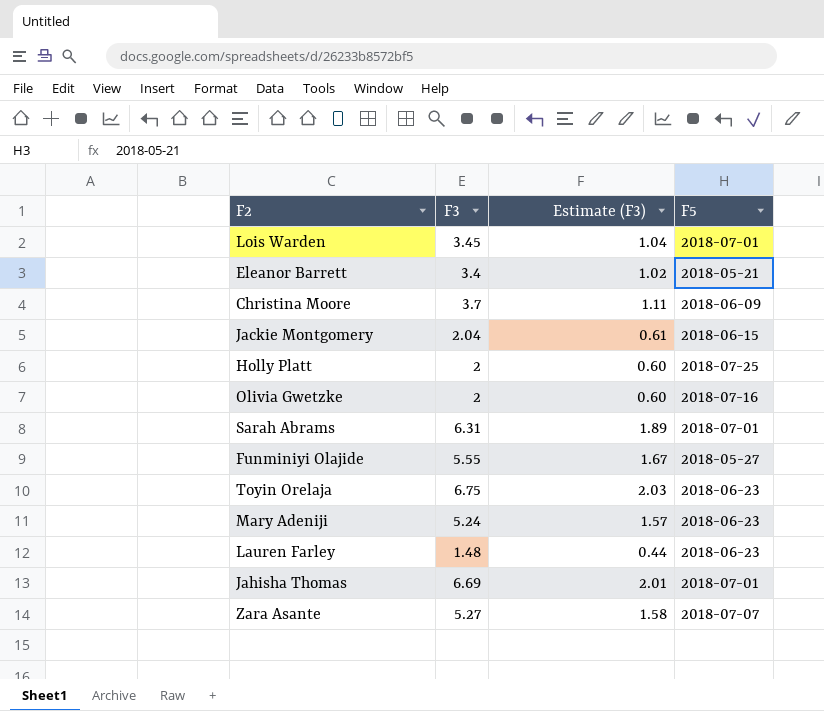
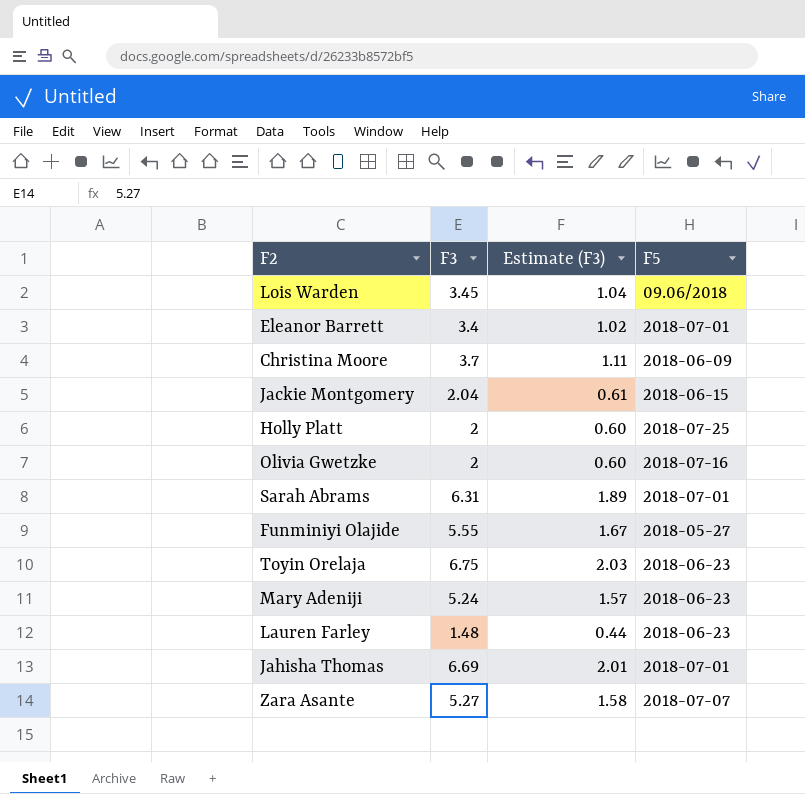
Lois Warden | F5: 2018-07-01 -> 09.06/2018
Eleanor Barrett | F5: 2018-05-21 -> 2018-07-01

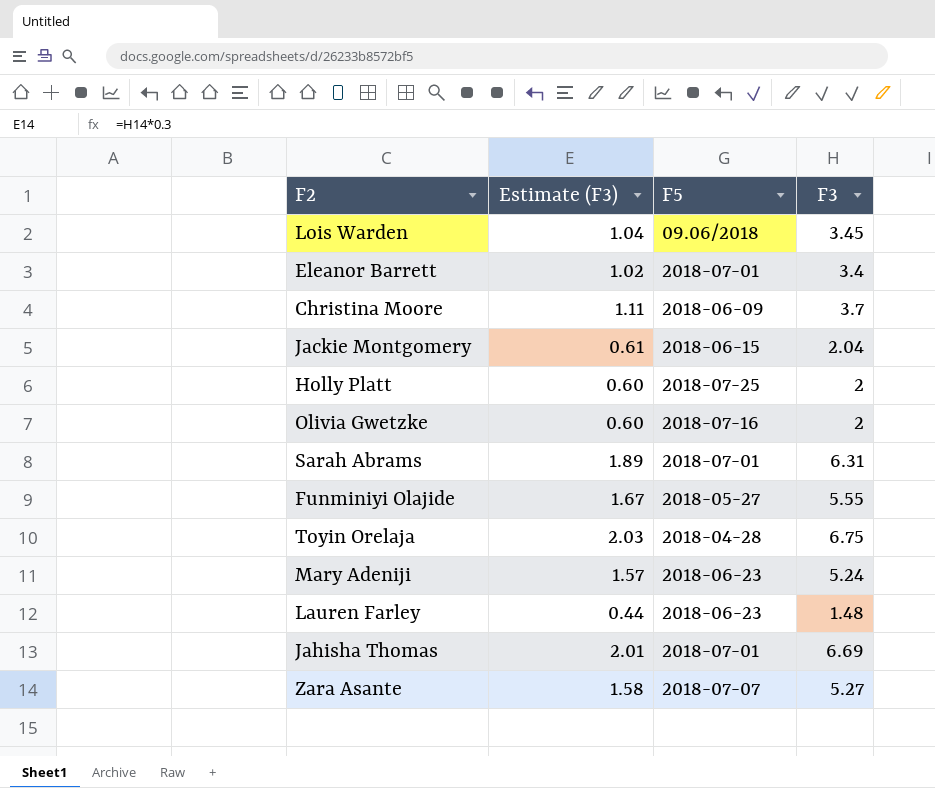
column F3 | position: 2 -> 4
Toyin Orelaja | F5: 2018-06-23 -> 2018-04-28

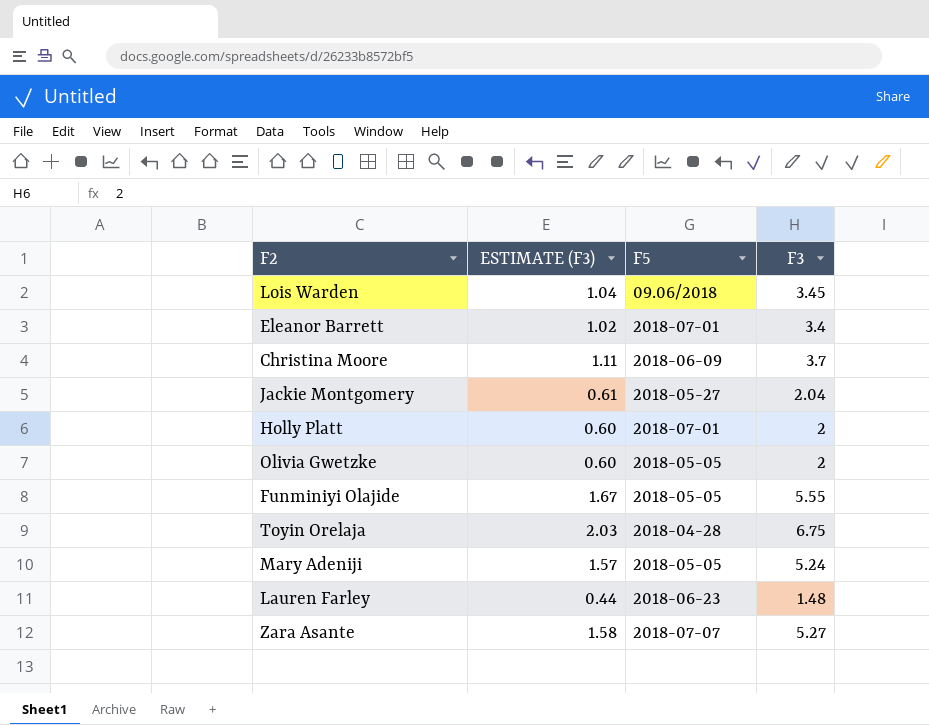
column name: Estimate (F3) -> ESTIMATE (F3)
row Sarah Abrams: 1.89 | 2018-07-01 | 6.31 -> none
row Jahisha Thomas: 2.01 | 2018-07-01 | 6.69 -> none
Jackie Montgomery | F5: 2018-06-15 -> 2018-05-27
Holly Platt | F5: 2018-07-25 -> 2018-07-01
Olivia Gwetzke | F5: 2018-07-16 -> 2018-05-05
Funminiyi Olajide | F5: 2018-05-27 -> 2018-05-05
Mary Adeniji | F5: 2018-06-23 -> 2018-05-05

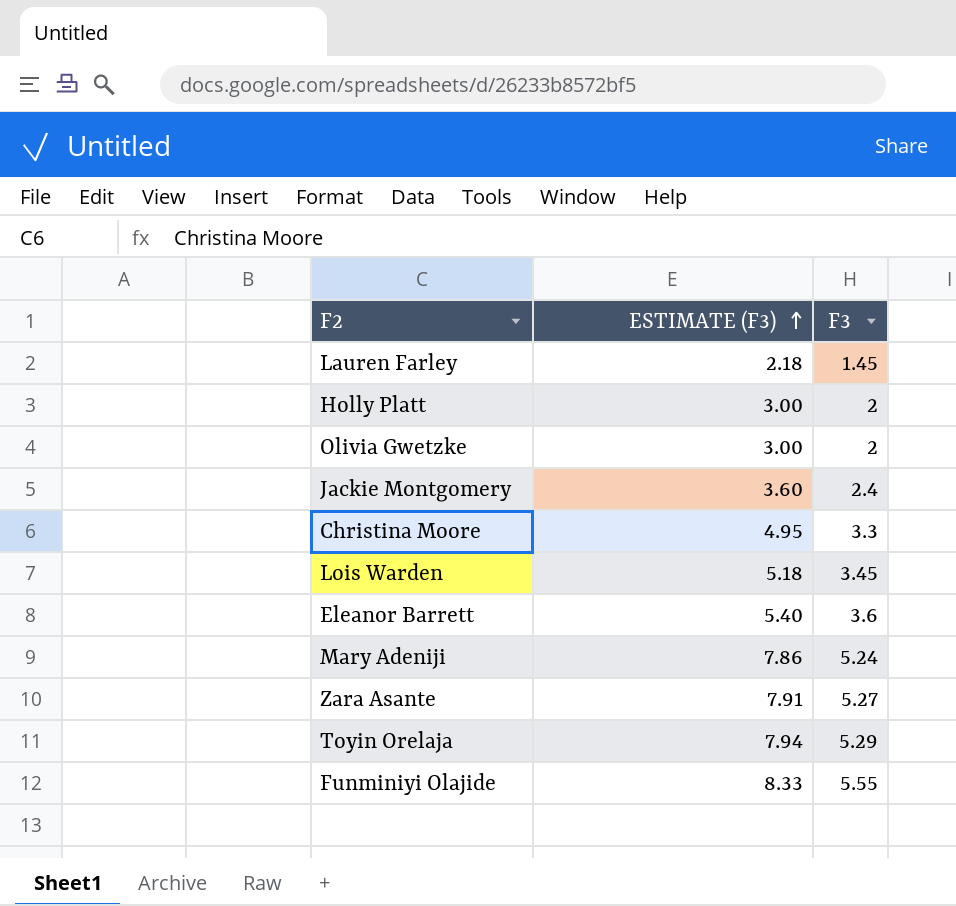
row order: none -> ESTIMATE (F3) ascending
column F5 | position: 3 -> none
column ESTIMATE (F3) | formula: [F3] * 0.3 -> [F3] * 1.5
Lauren Farley | F3: 1.48 -> 1.45
Jackie Montgomery | F3: 2.04 -> 2.4
Christina Moore | F3: 3.7 -> 3.3
Eleanor Barrett | F3: 3.4 -> 3.6
Toyin Orelaja | F3: 6.75 -> 5.29

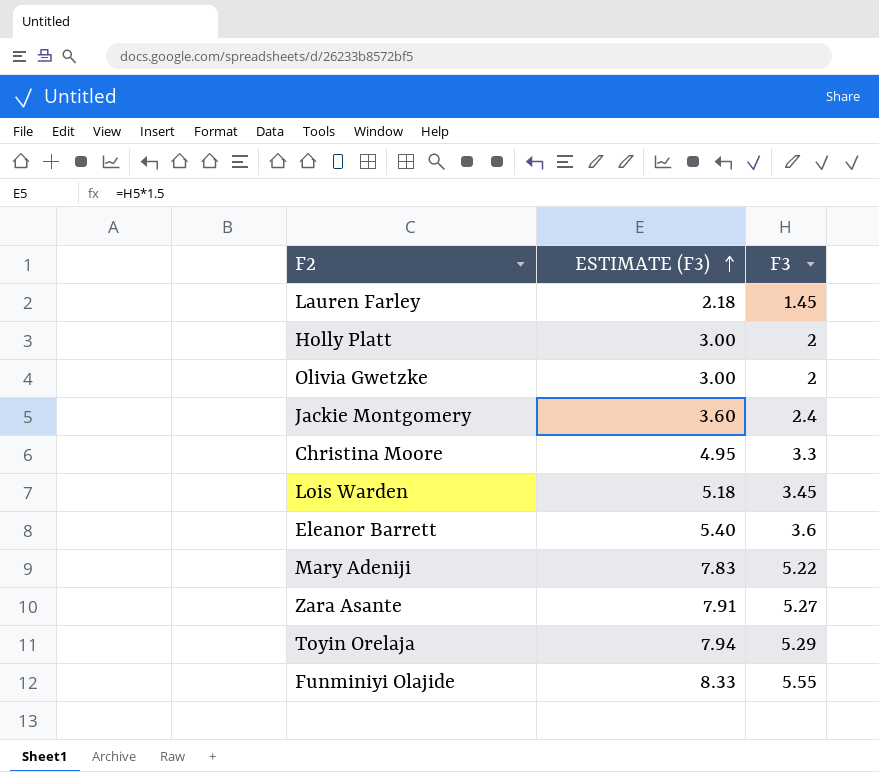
Mary Adeniji | ESTIMATE (F3): 7.86 -> 7.83
Mary Adeniji | F3: 5.24 -> 5.22

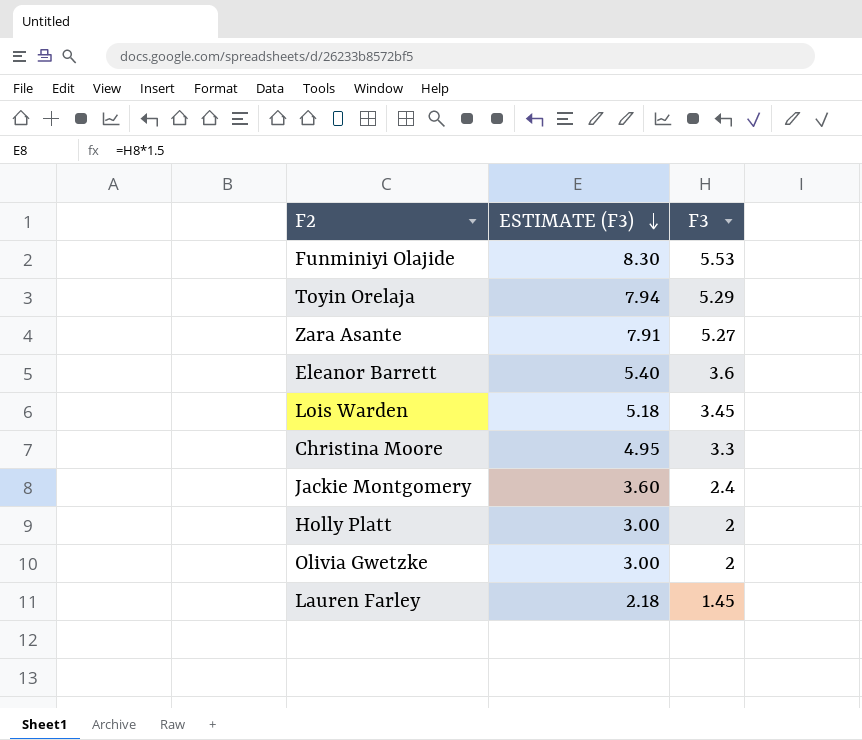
row order: ESTIMATE (F3) ascending -> ESTIMATE (F3) descending
row Mary Adeniji: 7.83 | 5.22 -> none
Funminiyi Olajide | ESTIMATE (F3): 8.33 -> 8.30
Funminiyi Olajide | F3: 5.55 -> 5.53

